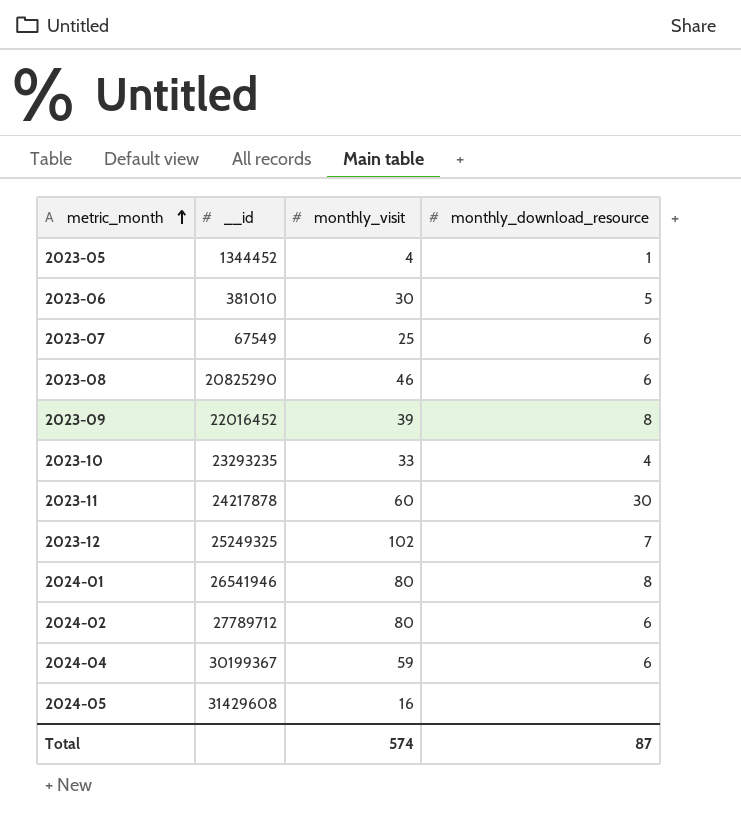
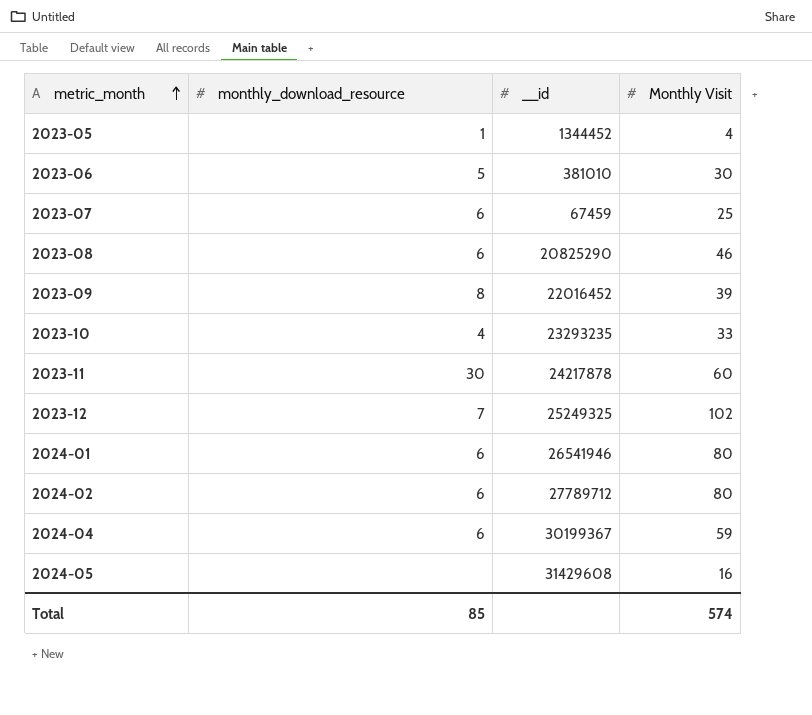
column monthly_download_resource | position: 4 -> 2
column name: monthly_visit -> Monthly Visit
2023-07 | __id: 67549 -> 67459
2024-01 | monthly_download_resource: 8 -> 6
Total | monthly_download_resource: 87 -> 85

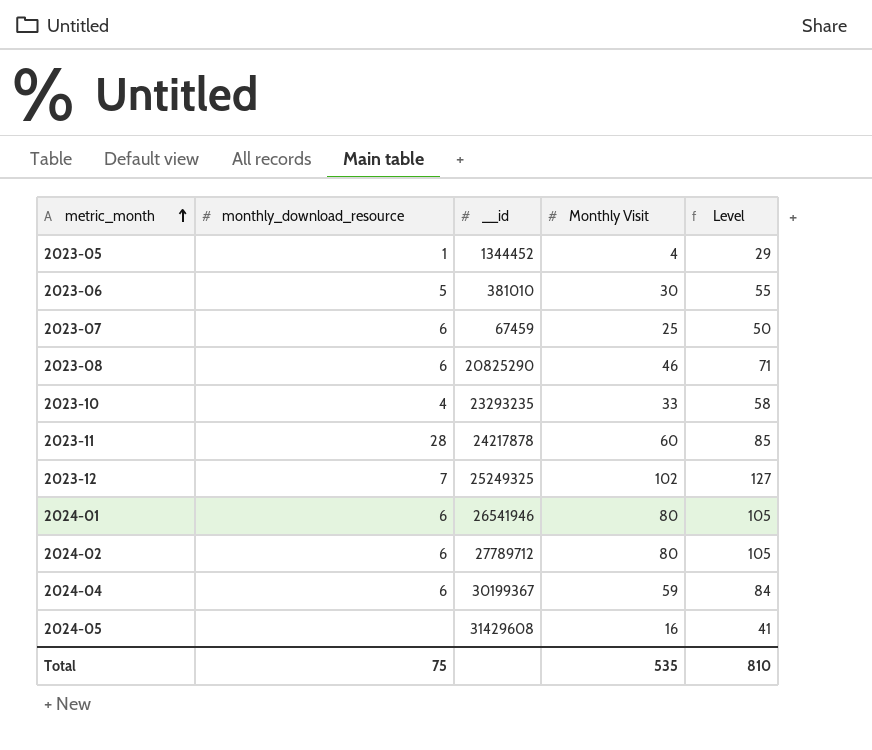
column Level | formula: none -> [Monthly Visit] + 25
row 2023-09: 8 | 22016452 | 39 -> none
2023-11 | monthly_download_resource: 30 -> 28
Total | monthly_download_resource: 85 -> 75
Total | Monthly Visit: 574 -> 535

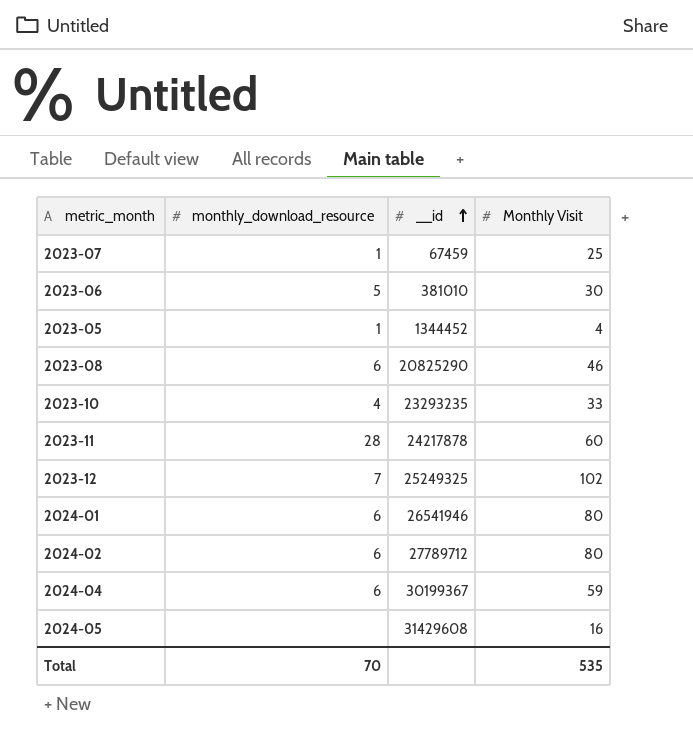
row order: metric_month ascending -> __id ascending
column Level | formula: [Monthly Visit] + 25 -> none
2023-07 | monthly_download_resource: 6 -> 1
Total | monthly_download_resource: 75 -> 70

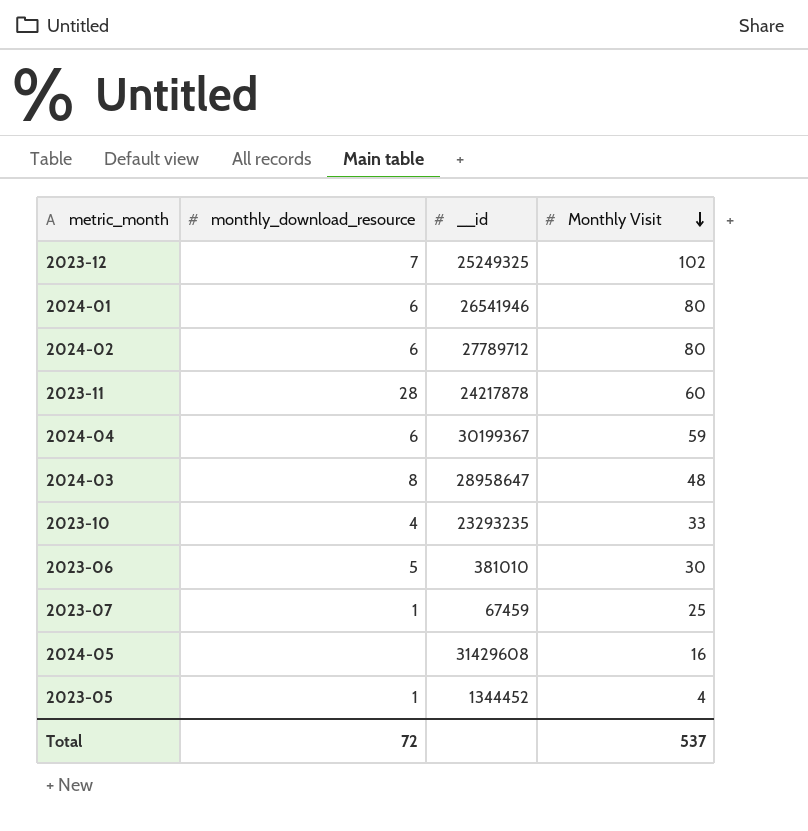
row order: __id ascending -> Monthly Visit descending
row 2023-08: 6 | 20825290 | 46 -> none
row 2024-03: none -> 8 | 28958647 | 48
Total | monthly_download_resource: 70 -> 72
Total | Monthly Visit: 535 -> 537

